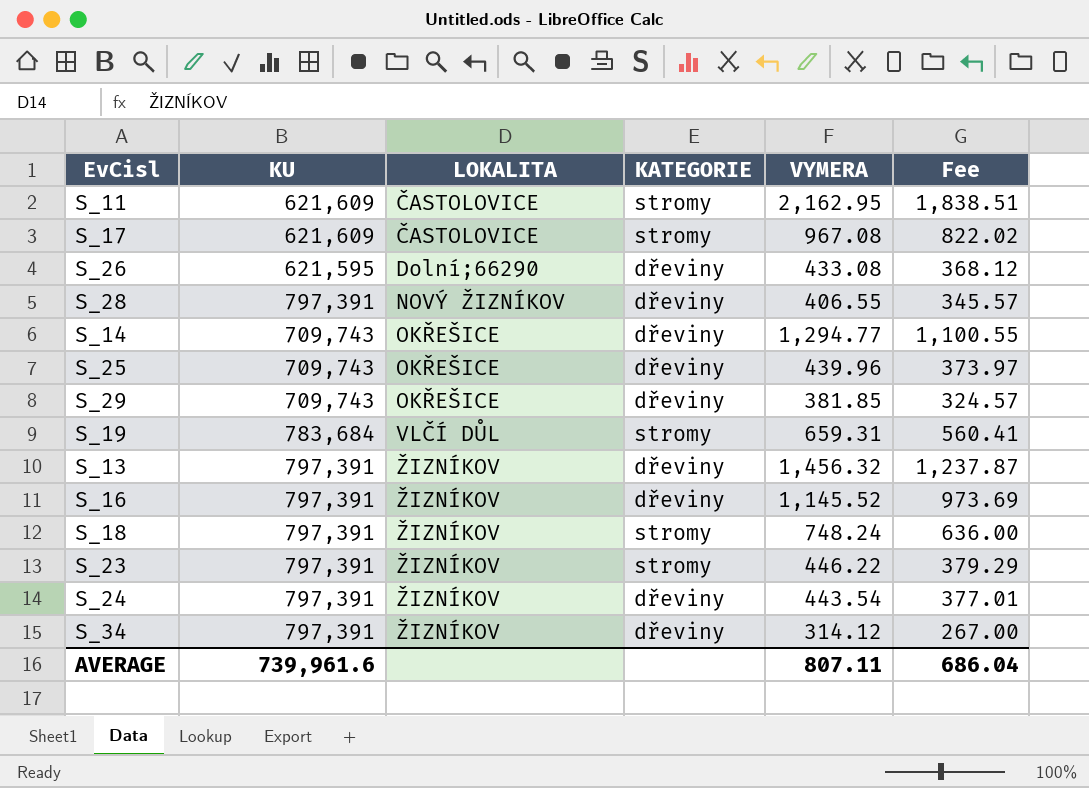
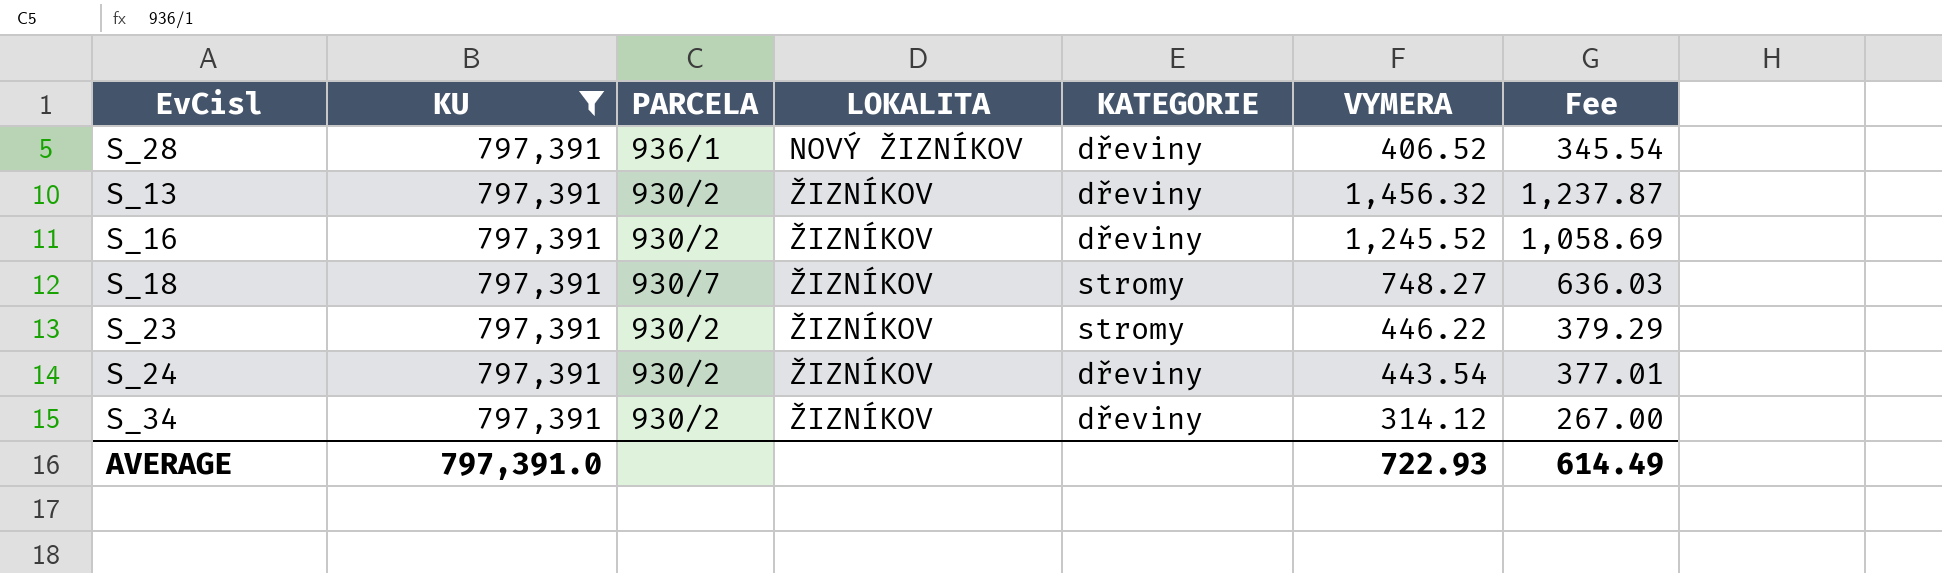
filter: none -> KU = 797,391
column PARCELA | position: none -> 3
S_28 | VYMERA: 406.55 -> 406.52
S_28 | Fee: 345.57 -> 345.54
S_16 | VYMERA: 1,145.52 -> 1,245.52
S_16 | Fee: 973.69 -> 1,058.69
S_18 | VYMERA: 748.24 -> 748.27
S_18 | Fee: 636.00 -> 636.03
AVERAGE | KU: 739,961.6 -> 797,391.0
AVERAGE | VYMERA: 807.11 -> 722.93
AVERAGE | Fee: 686.04 -> 614.49

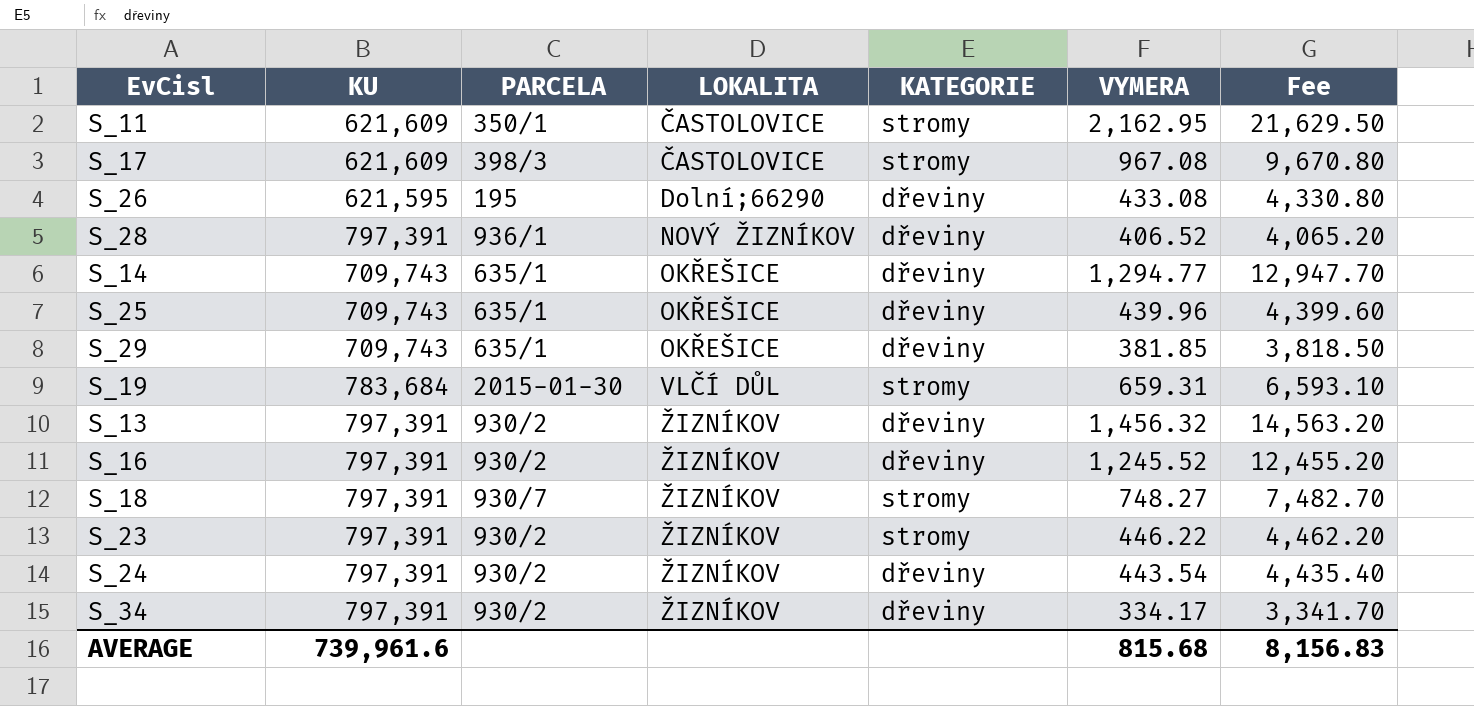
filter: KU = 797,391 -> none
column Fee | formula: [VYMERA] * 0.85 -> [VYMERA] * 10
S_34 | VYMERA: 314.12 -> 334.17
AVERAGE | KU: 797,391.0 -> 739,961.6
AVERAGE | VYMERA: 722.93 -> 815.68
AVERAGE | Fee: 614.49 -> 8,156.83

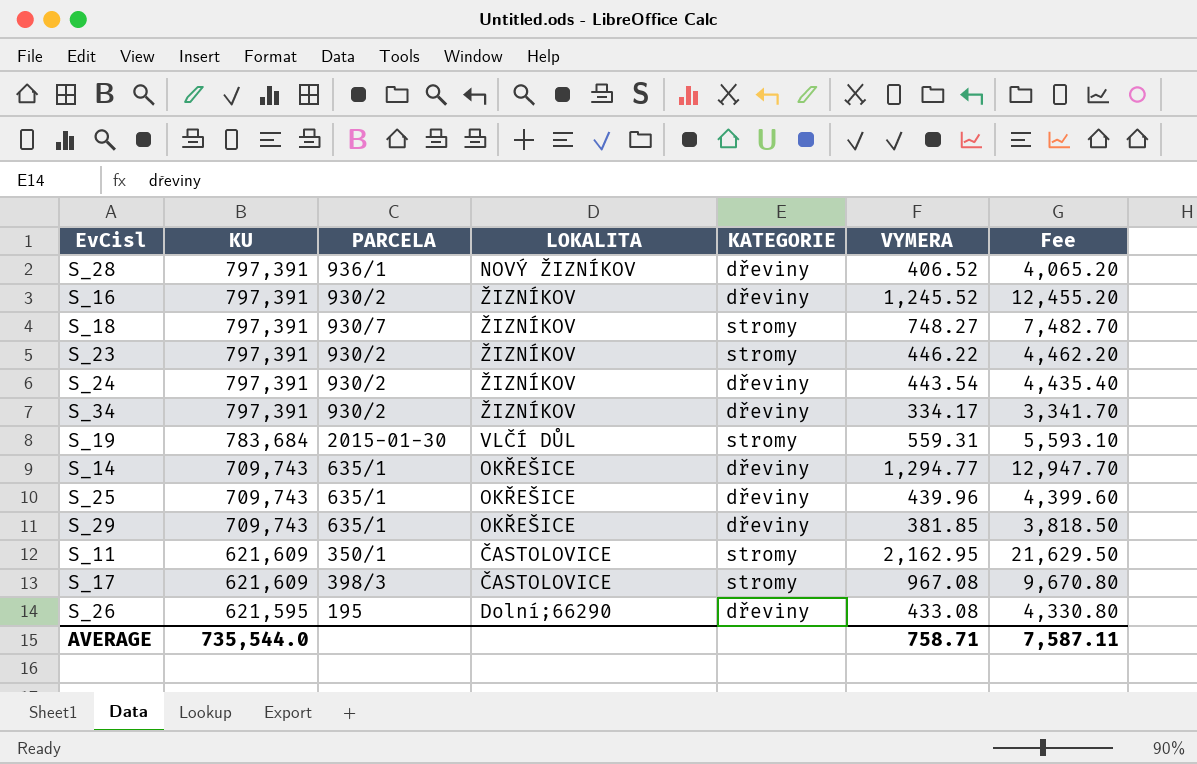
row order: LOKALITA ascending -> KU descending
row S_13: 797,391 | 930/2 | ŽIZNÍKOV | dřeviny | 1,456.32 | 14,563.20 -> none
S_19 | VYMERA: 659.31 -> 559.31
S_19 | Fee: 6,593.10 -> 5,593.10
AVERAGE | KU: 739,961.6 -> 735,544.0
AVERAGE | VYMERA: 815.68 -> 758.71
AVERAGE | Fee: 8,156.83 -> 7,587.11

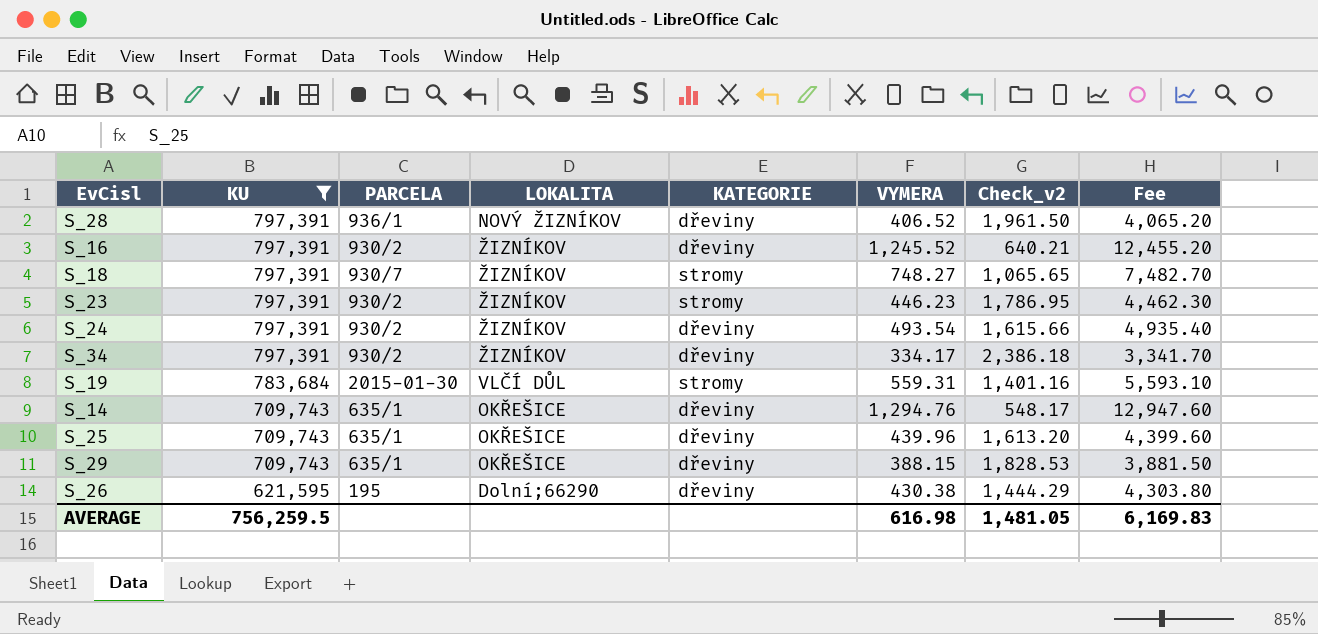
filter: none -> KU != 621,609
column Check_v2 | formula: none -> [KU] / [VYMERA]
S_23 | VYMERA: 446.22 -> 446.23
S_23 | Fee: 4,462.20 -> 4,462.30
S_24 | VYMERA: 443.54 -> 493.54
S_24 | Fee: 4,435.40 -> 4,935.40
S_14 | VYMERA: 1,294.77 -> 1,294.76
S_14 | Fee: 12,947.70 -> 12,947.60
S_29 | VYMERA: 381.85 -> 388.15
S_29 | Fee: 3,818.50 -> 3,881.50
S_26 | VYMERA: 433.08 -> 430.38
S_26 | Fee: 4,330.80 -> 4,303.80
AVERAGE | KU: 735,544.0 -> 756,259.5
AVERAGE | VYMERA: 758.71 -> 616.98
AVERAGE | Fee: 7,587.11 -> 6,169.83

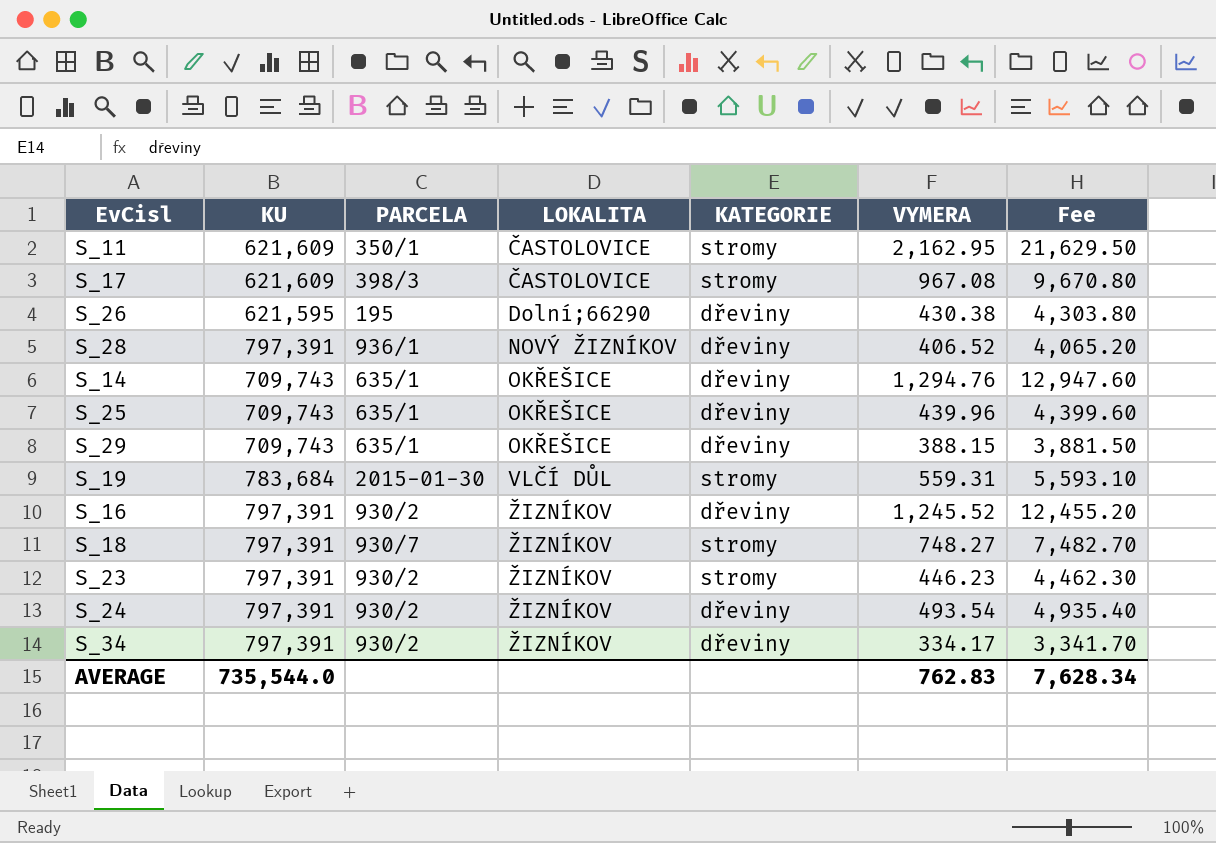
filter: KU != 621,609 -> none
row order: KU descending -> LOKALITA ascending
column Check_v2 | formula: [KU] / [VYMERA] -> none
AVERAGE | KU: 756,259.5 -> 735,544.0
AVERAGE | VYMERA: 616.98 -> 762.83
AVERAGE | Fee: 6,169.83 -> 7,628.34

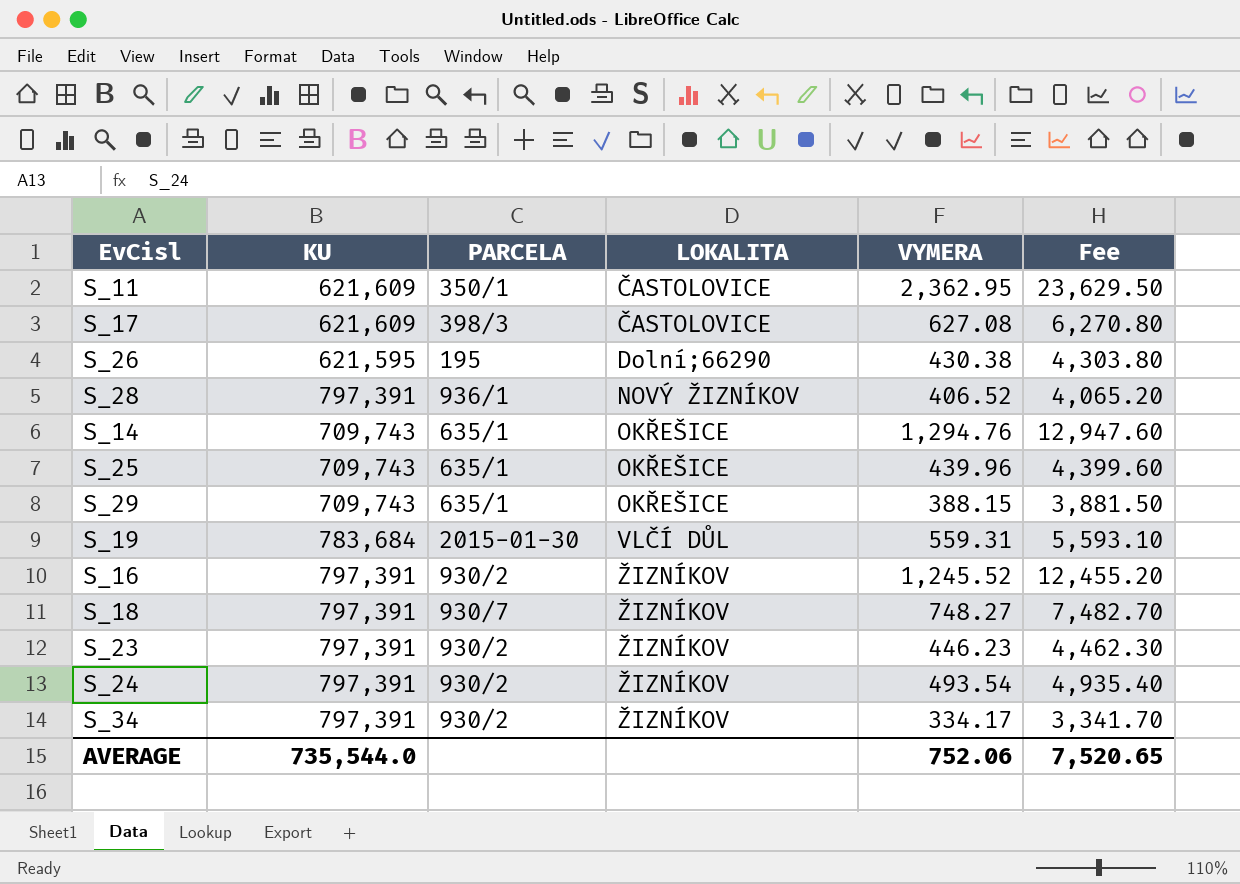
column KATEGORIE | position: 5 -> none
S_11 | VYMERA: 2,162.95 -> 2,362.95
S_11 | Fee: 21,629.50 -> 23,629.50
S_17 | VYMERA: 967.08 -> 627.08
S_17 | Fee: 9,670.80 -> 6,270.80
AVERAGE | VYMERA: 762.83 -> 752.06
AVERAGE | Fee: 7,628.34 -> 7,520.65

